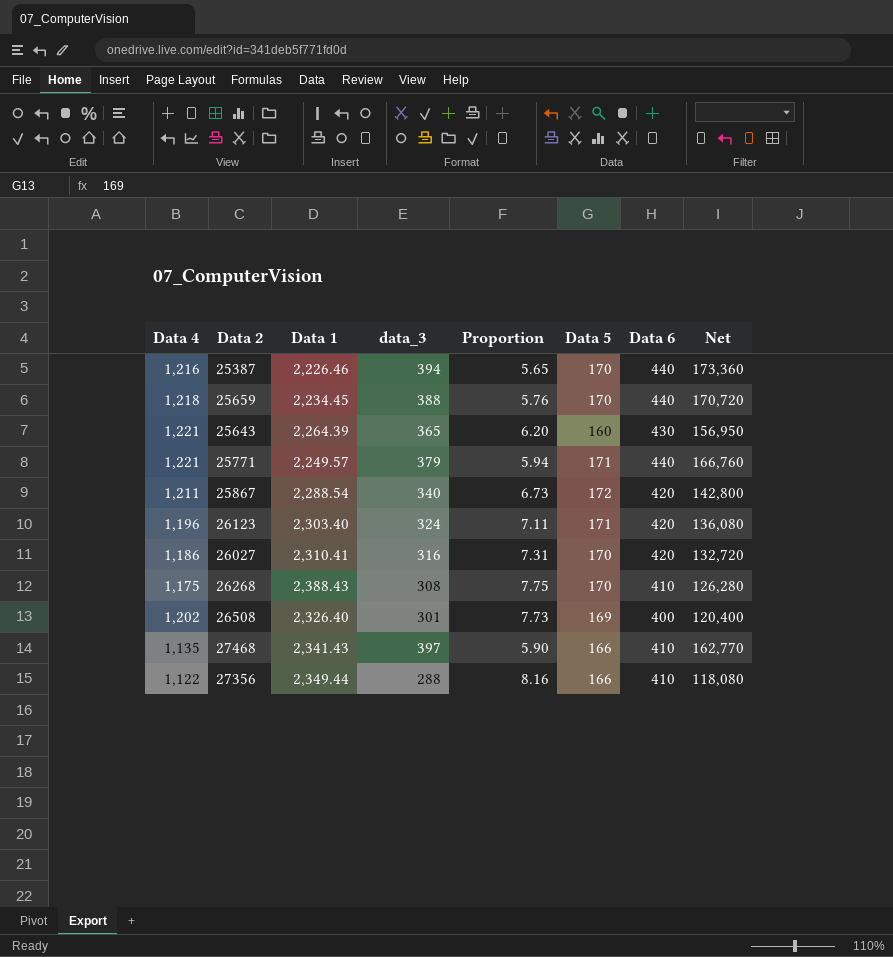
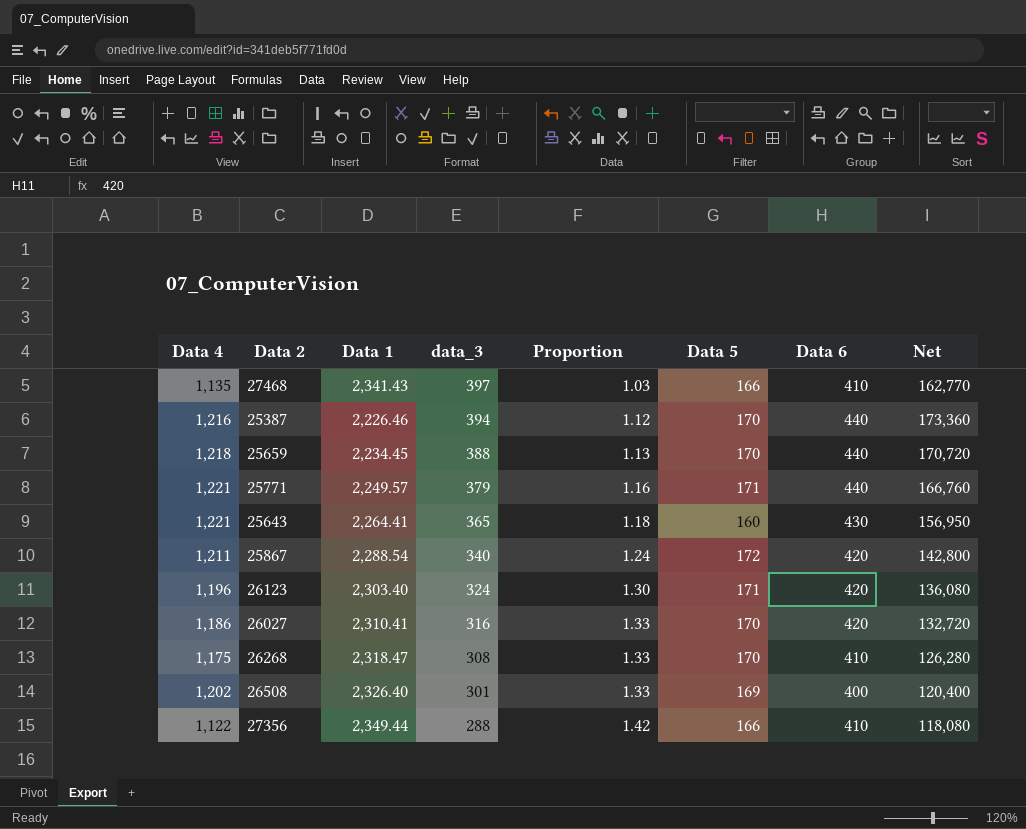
row order: none -> data_3 descending
column Proportion | formula: [Data 1] / [data_3] -> [Data 6] / [data_3]
25643 | Data 1: 2,264.39 -> 2,264.41
26268 | Data 1: 2,388.43 -> 2,318.47

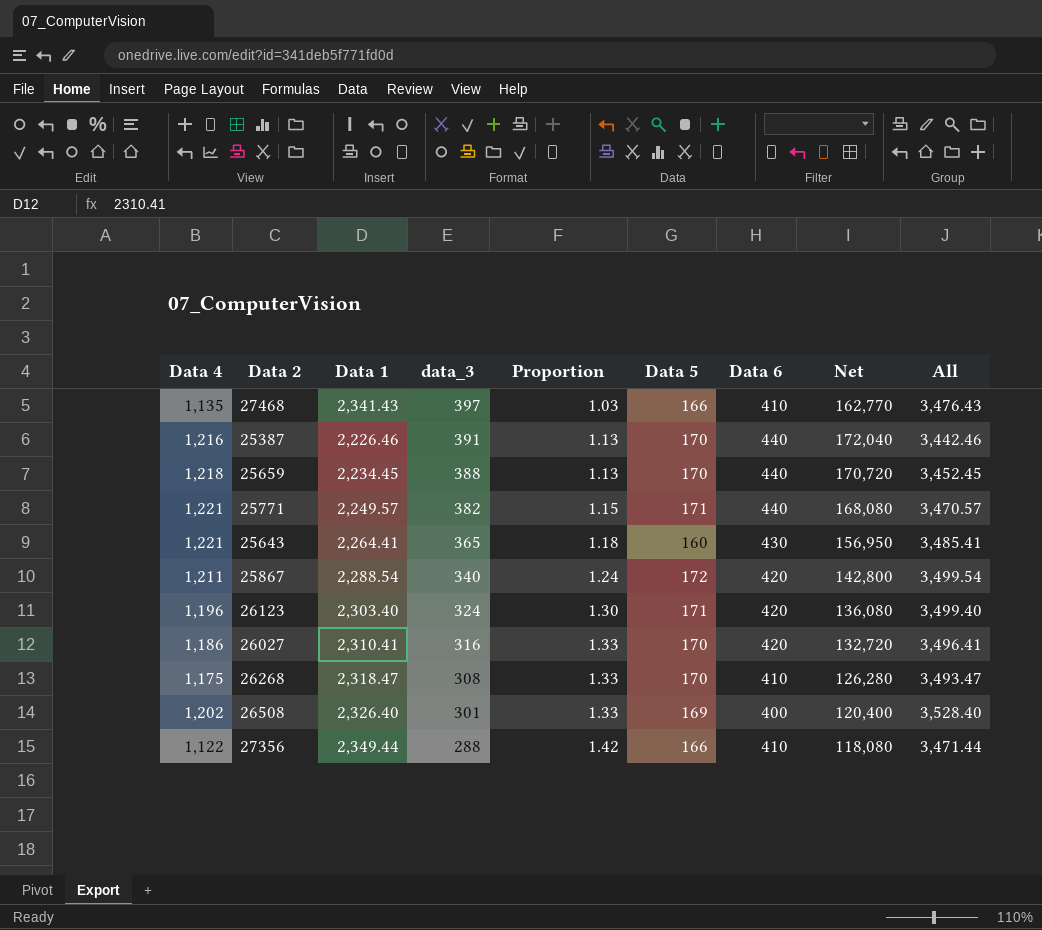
column All | formula: none -> [Data 4] + [Data 1]
25387 | data_3: 394 -> 391
25387 | Proportion: 1.12 -> 1.13
25387 | Net: 173,360 -> 172,040
25771 | data_3: 379 -> 382
25771 | Proportion: 1.16 -> 1.15
25771 | Net: 166,760 -> 168,080

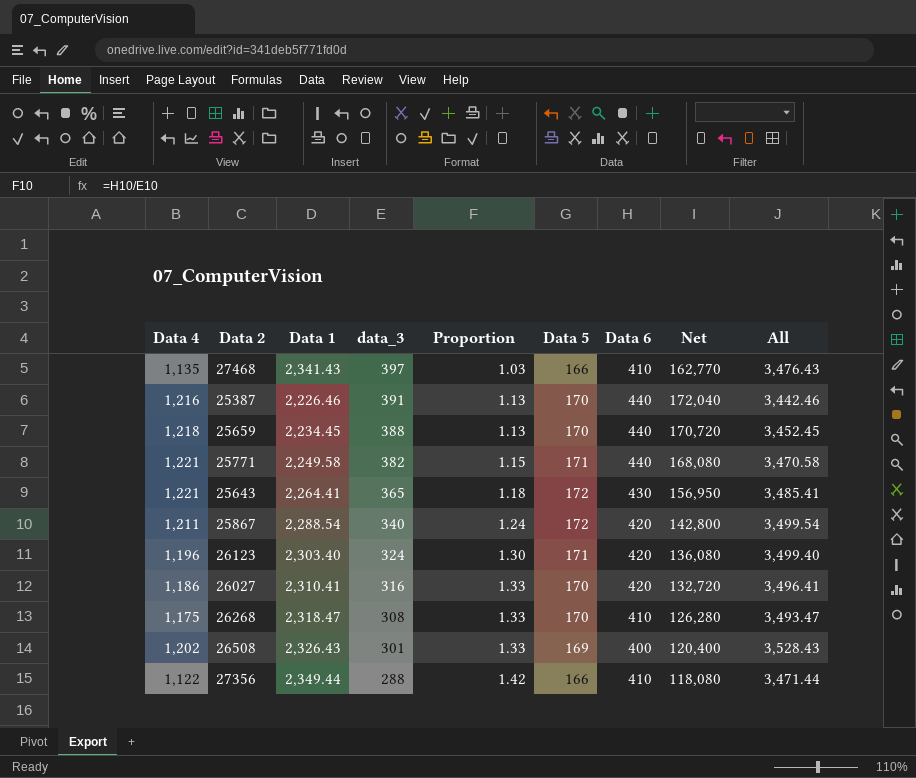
25771 | Data 1: 2,249.57 -> 2,249.58
25771 | All: 3,470.57 -> 3,470.58
25643 | Data 5: 160 -> 172
26508 | Data 1: 2,326.40 -> 2,326.43
26508 | All: 3,528.40 -> 3,528.43

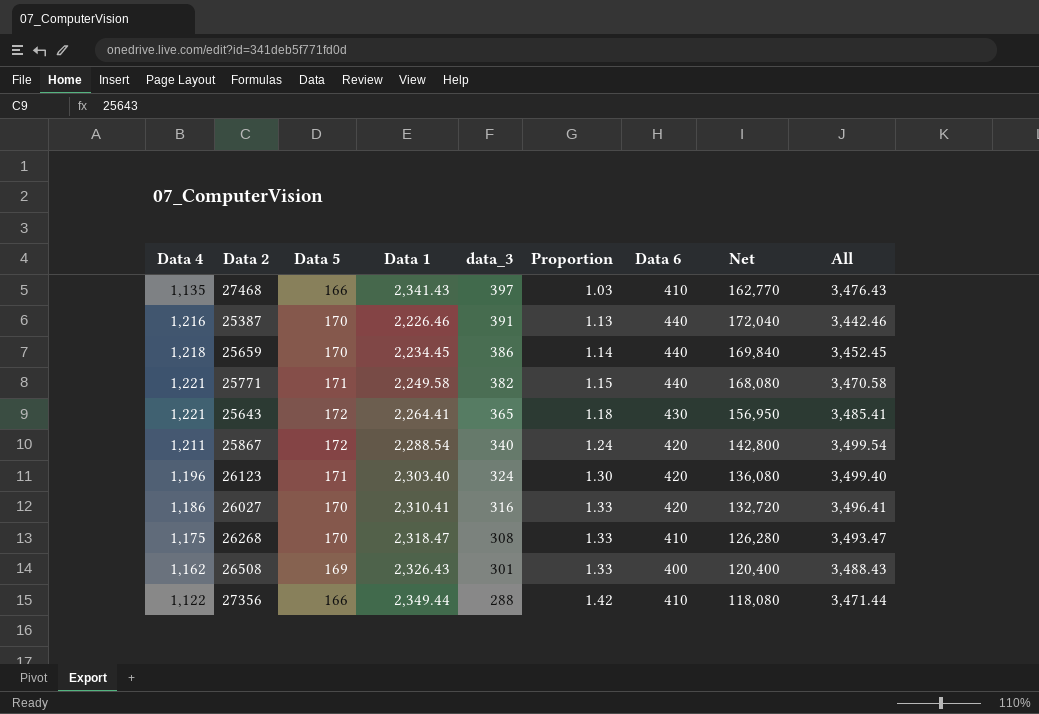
column Data 5 | position: 6 -> 3
25659 | data_3: 388 -> 386
25659 | Proportion: 1.13 -> 1.14
25659 | Net: 170,720 -> 169,840
26508 | Data 4: 1,202 -> 1,162
26508 | All: 3,528.43 -> 3,488.43

